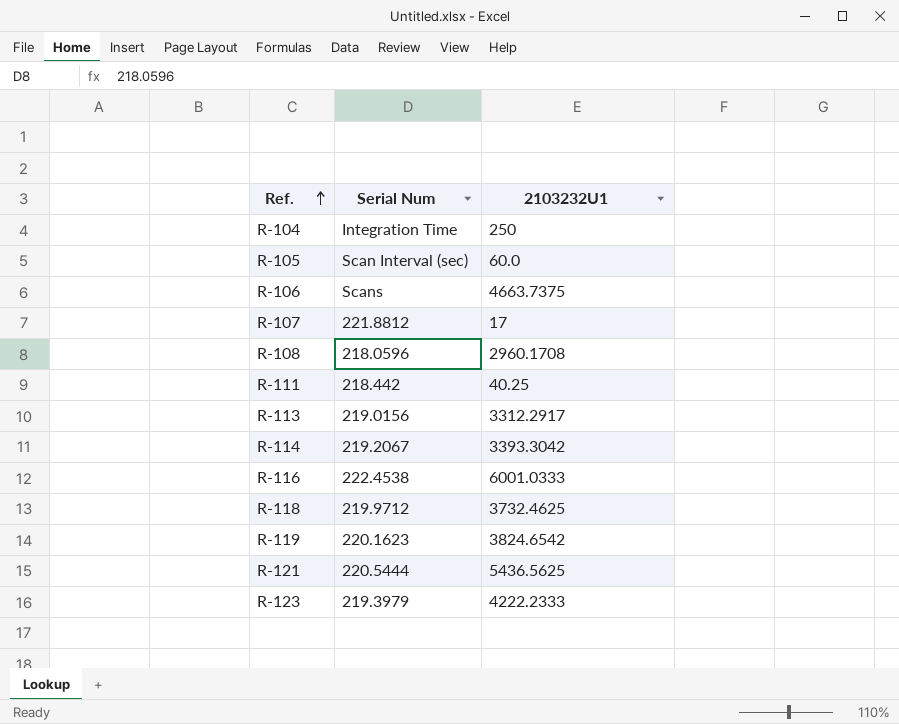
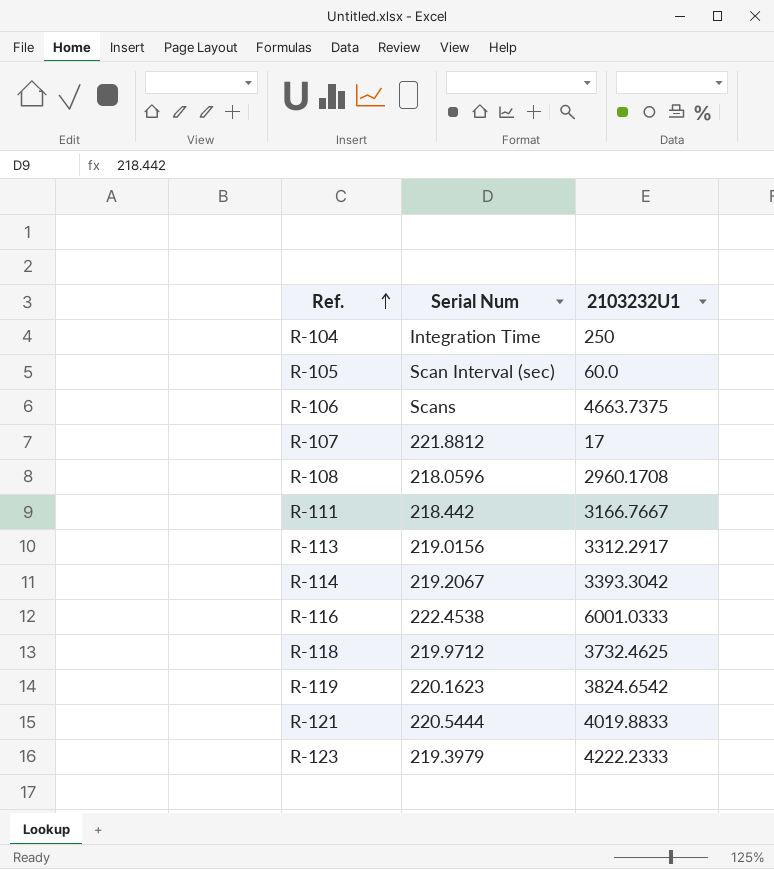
R-111 | 2103232U1: 40.25 -> 3166.7667
R-121 | 2103232U1: 5436.5625 -> 4019.8833

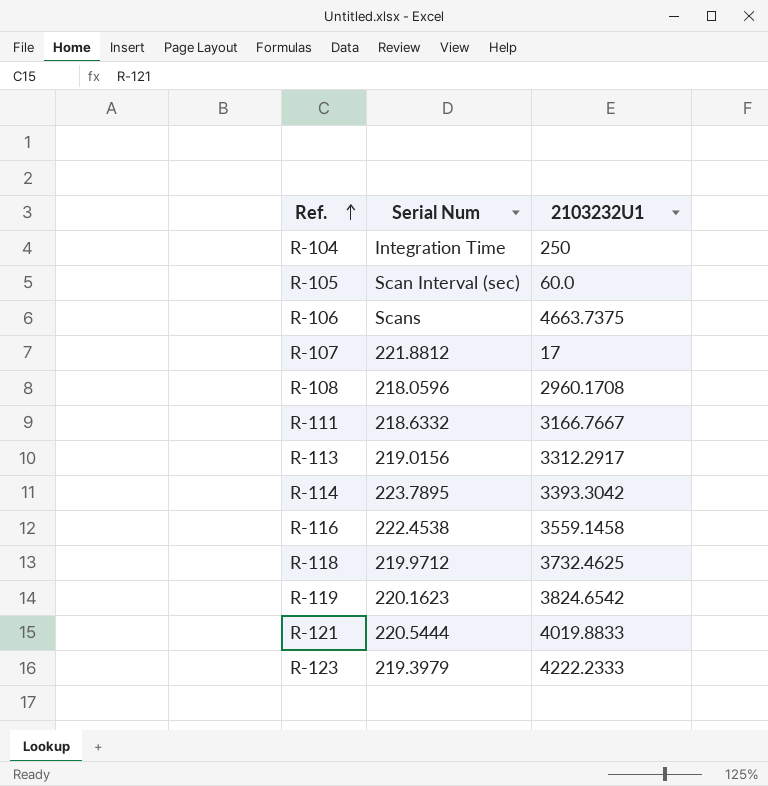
R-111 | Serial Num: 218.442 -> 218.6332
R-114 | Serial Num: 219.2067 -> 223.7895
R-116 | 2103232U1: 6001.0333 -> 3559.1458

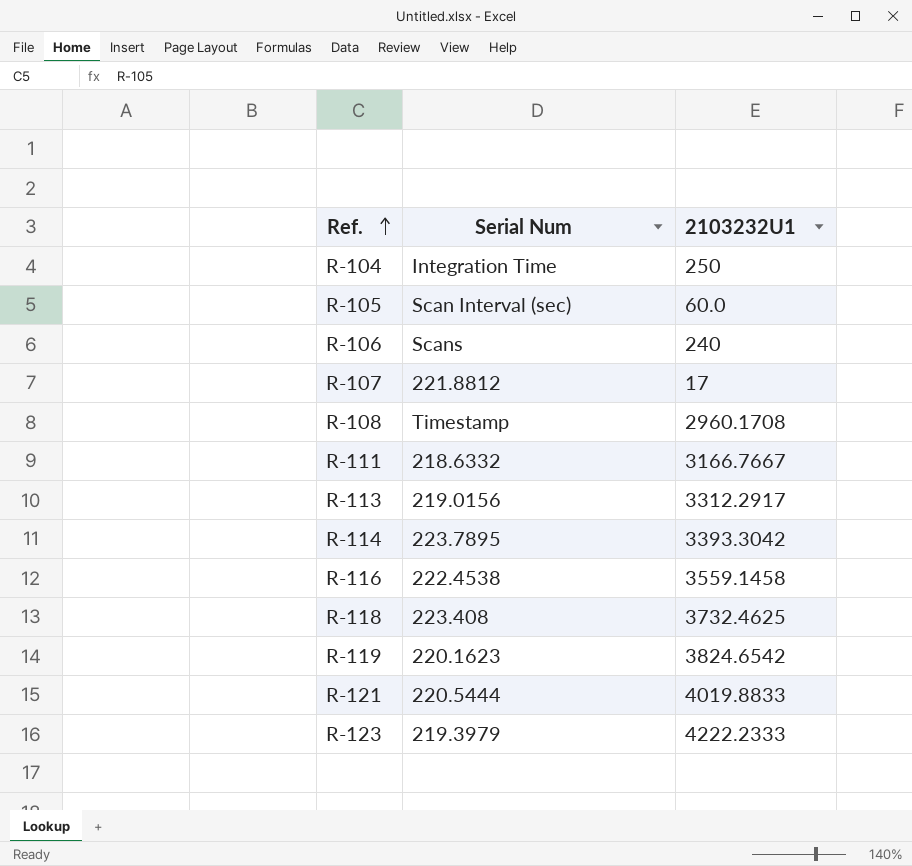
R-106 | 2103232U1: 4663.7375 -> 240
R-108 | Serial Num: 218.0596 -> Timestamp
R-118 | Serial Num: 219.9712 -> 223.408

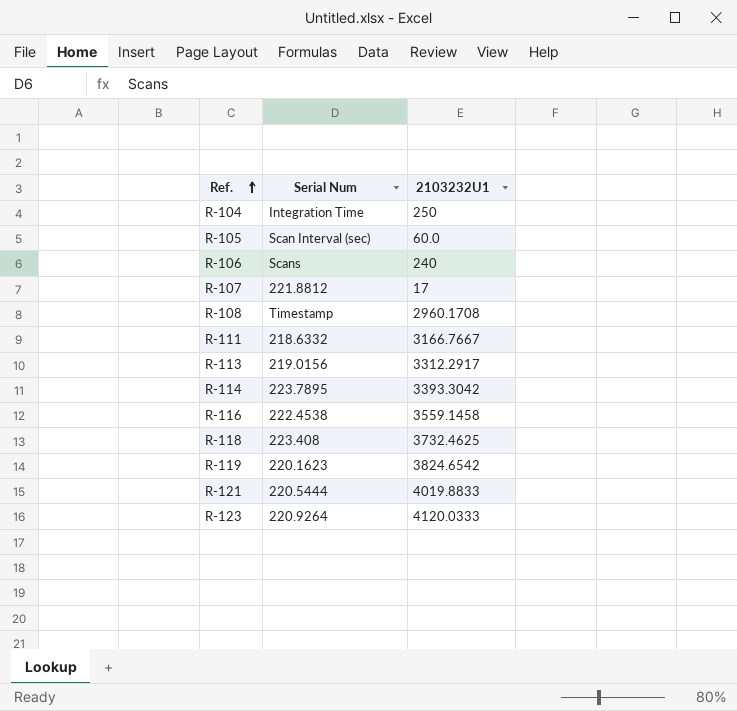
R-123 | Serial Num: 219.3979 -> 220.9264
R-123 | 2103232U1: 4222.2333 -> 4120.0333

